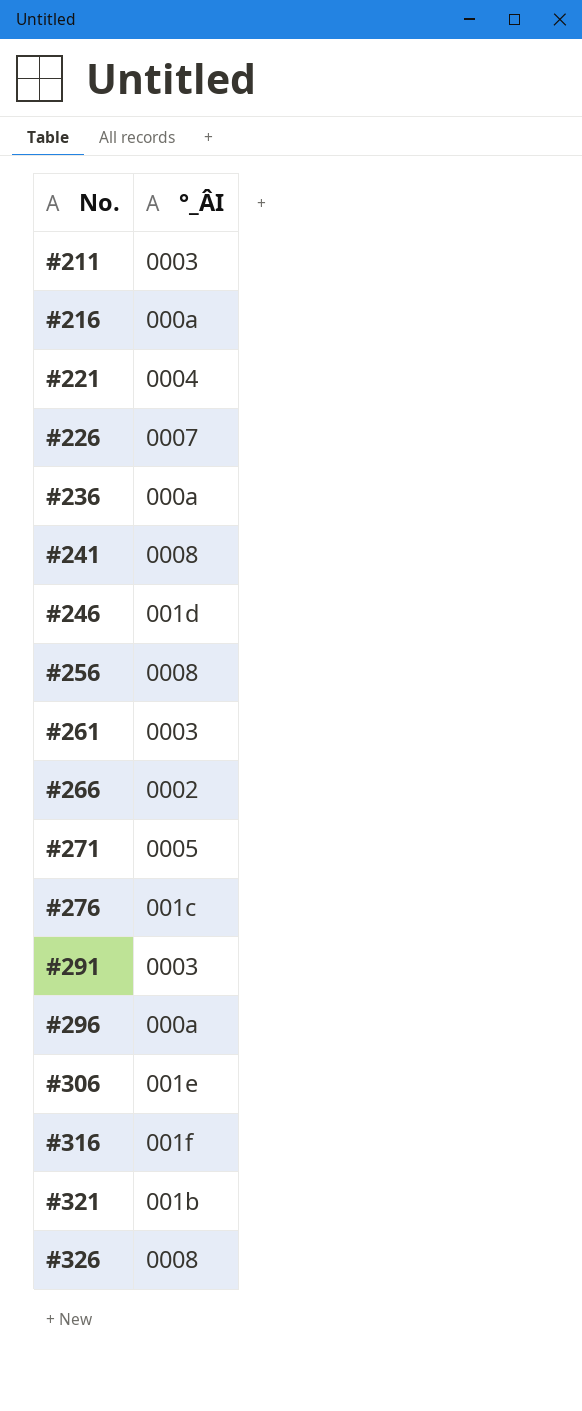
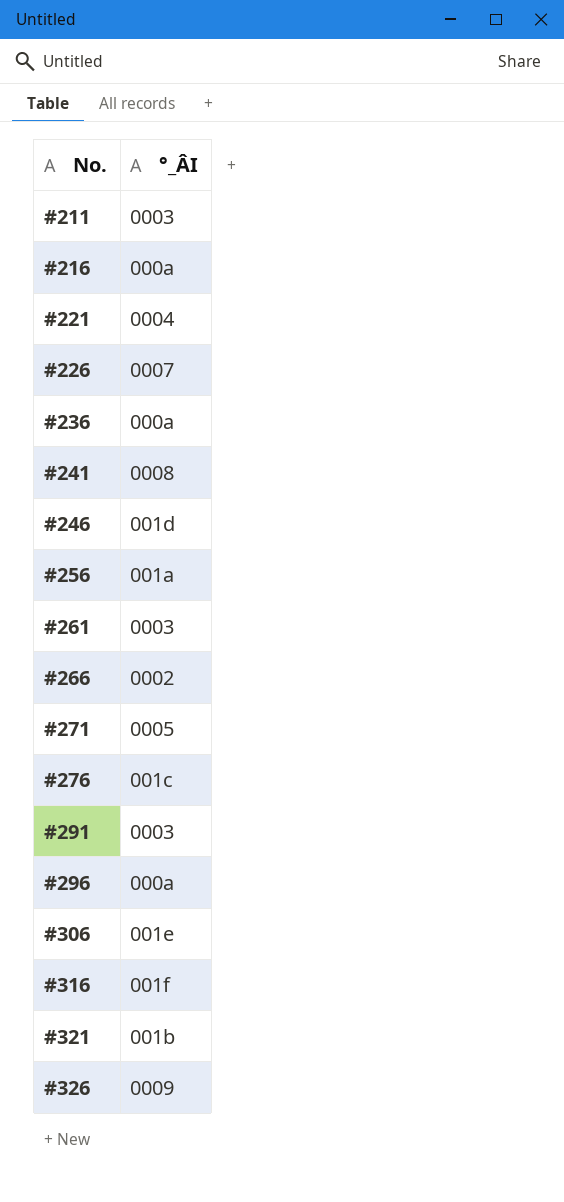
#256 | °_ÂI: 0008 -> 001a
#326 | °_ÂI: 0008 -> 0009

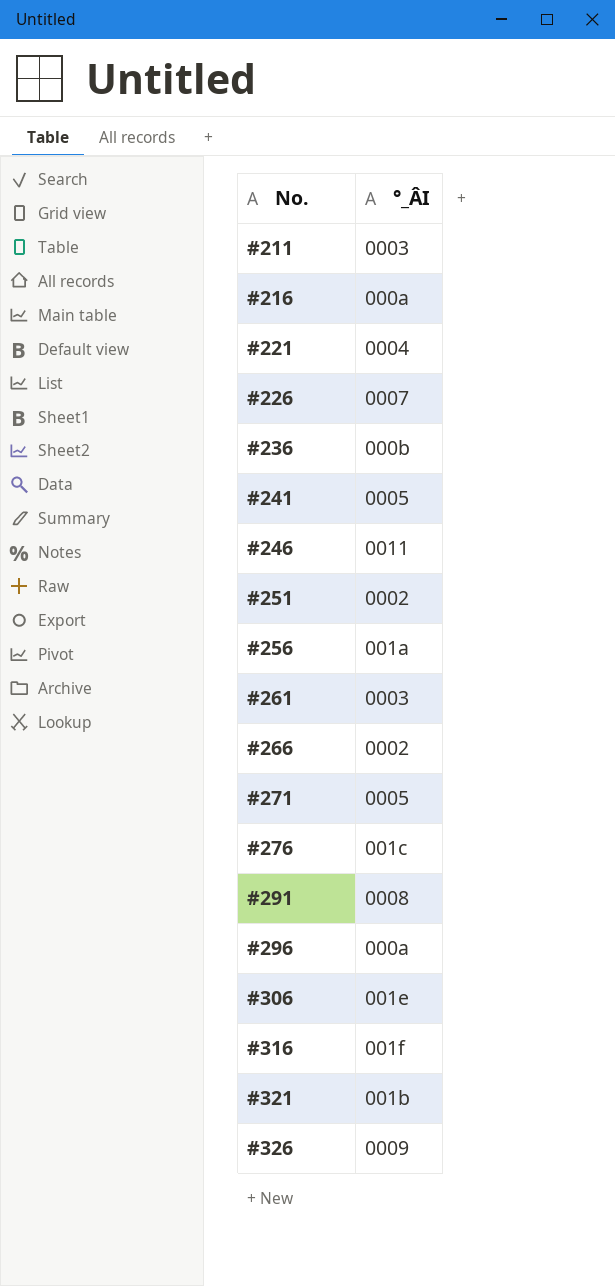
#236 | °_ÂI: 000a -> 000b
#241 | °_ÂI: 0008 -> 0005
#246 | °_ÂI: 001d -> 0011
row #251: none -> 0002
#291 | °_ÂI: 0003 -> 0008

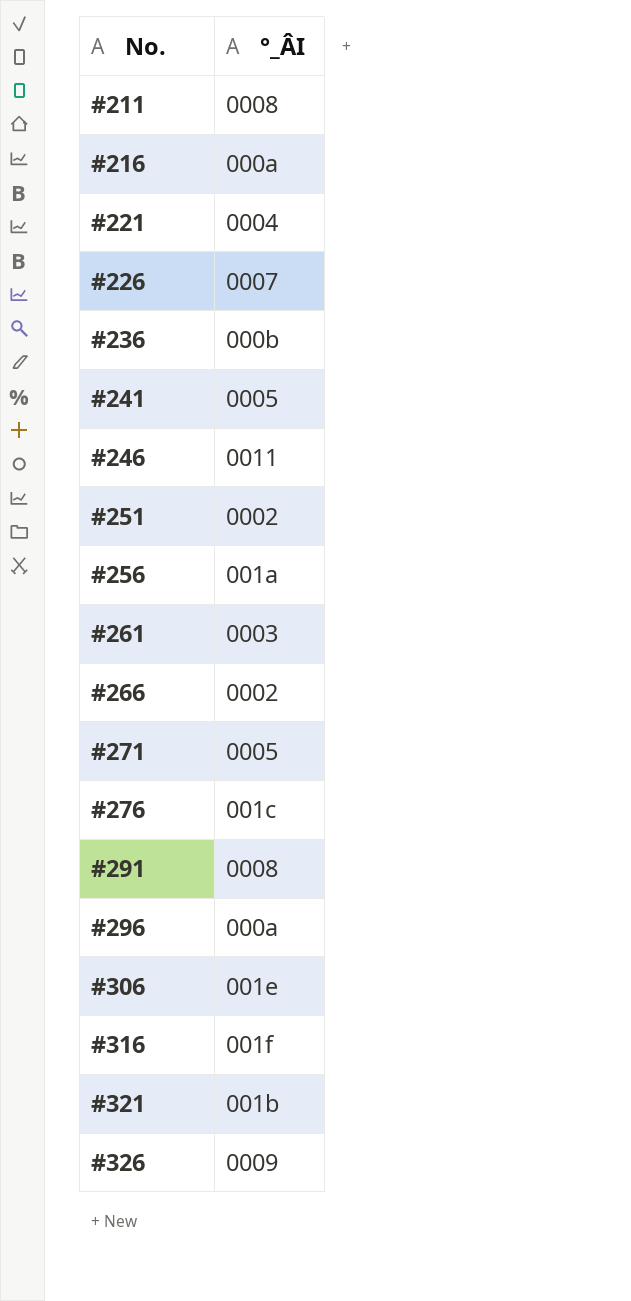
#211 | °_ÂI: 0003 -> 0008

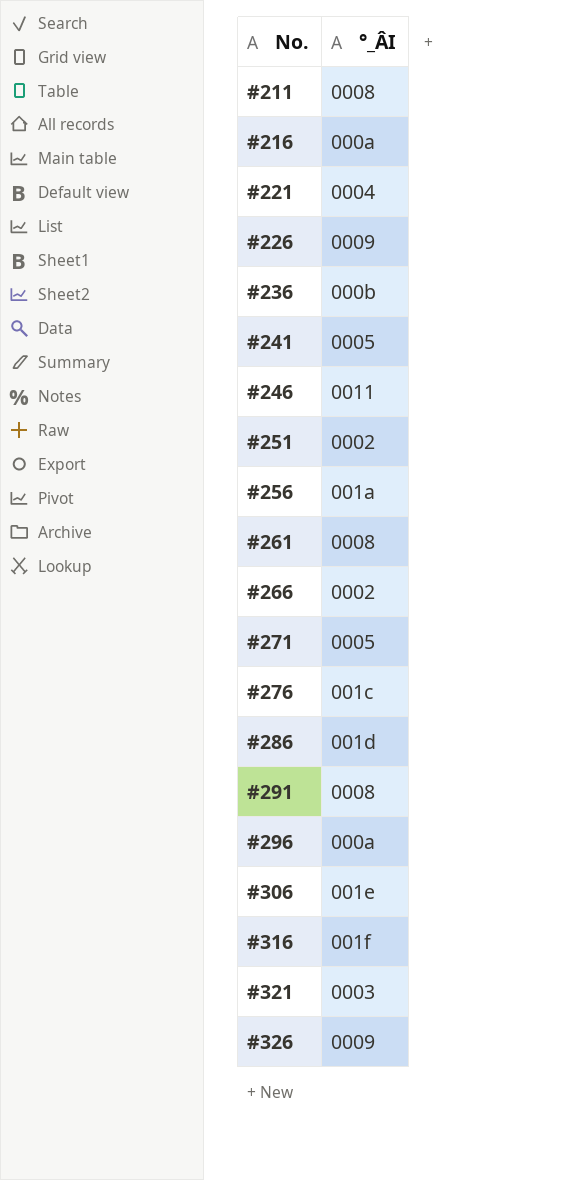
#226 | °_ÂI: 0007 -> 0009
#261 | °_ÂI: 0003 -> 0008
row #286: none -> 001d
#321 | °_ÂI: 001b -> 0003

